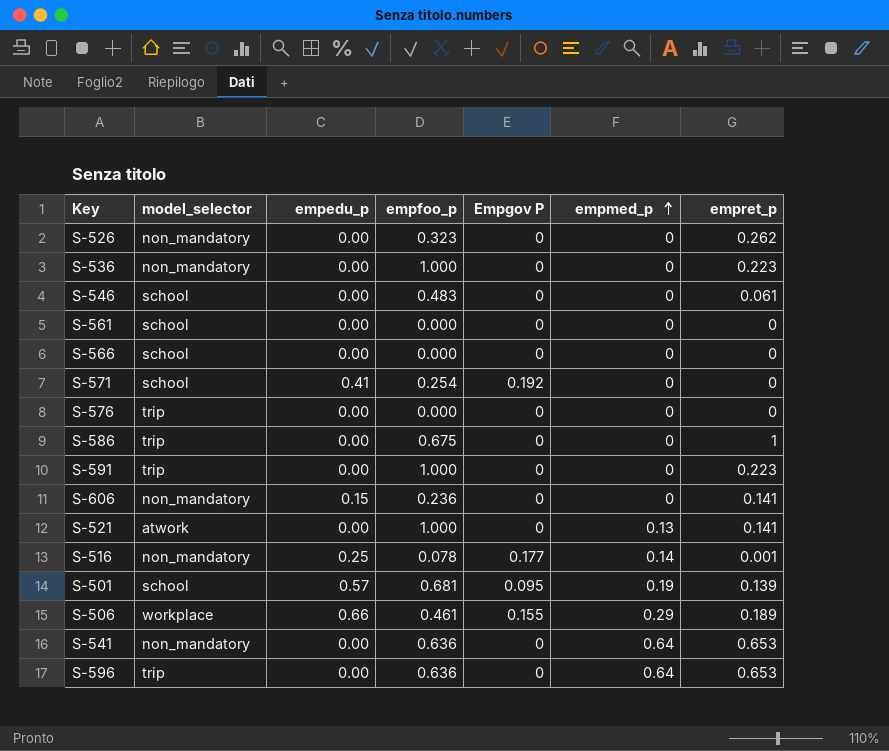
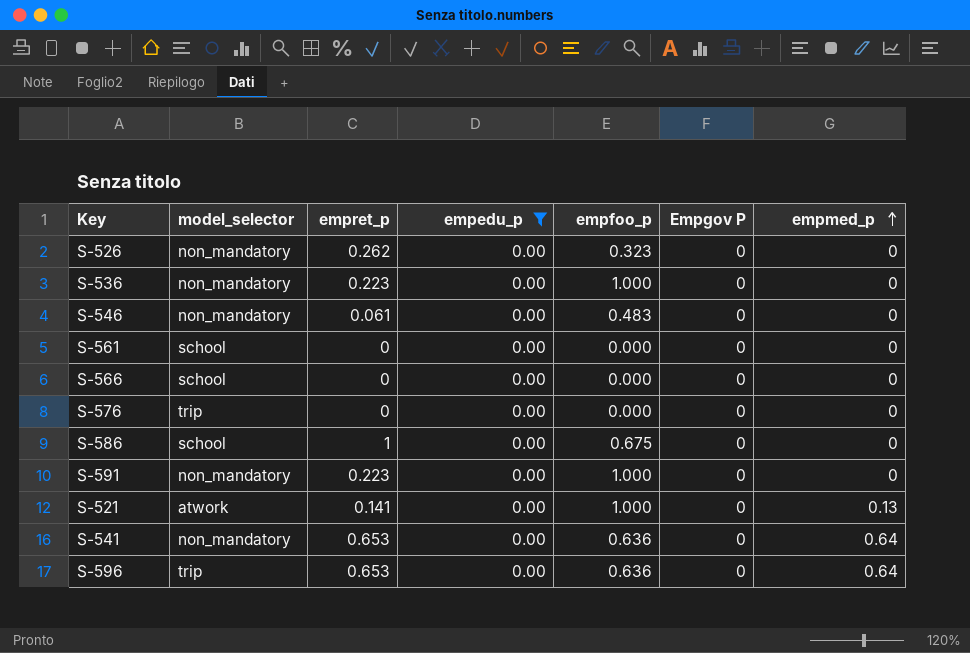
filter: none -> empedu_p = 0.00
column empret_p | position: 7 -> 3
S-546 | model_selector: school -> non_mandatory
S-586 | model_selector: trip -> school
S-591 | model_selector: trip -> non_mandatory

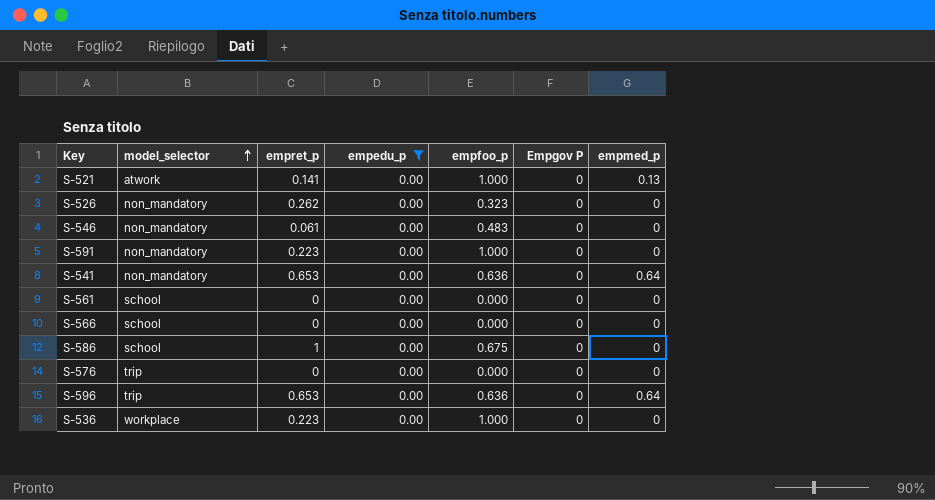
row order: empmed_p ascending -> model_selector ascending
S-536 | model_selector: non_mandatory -> workplace

